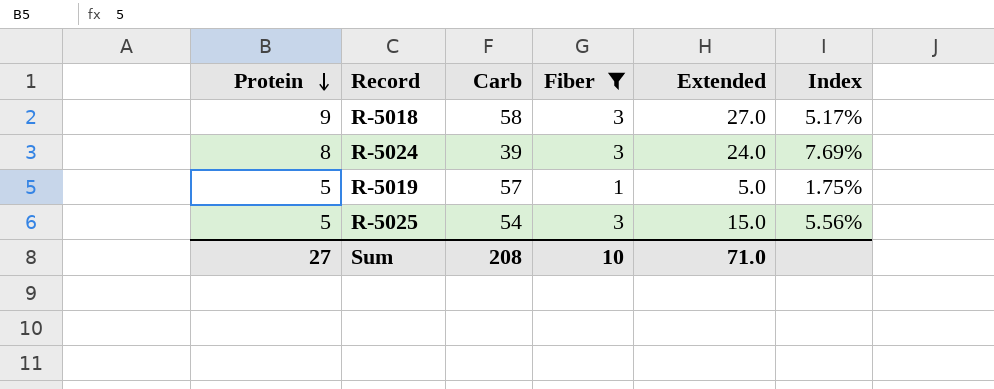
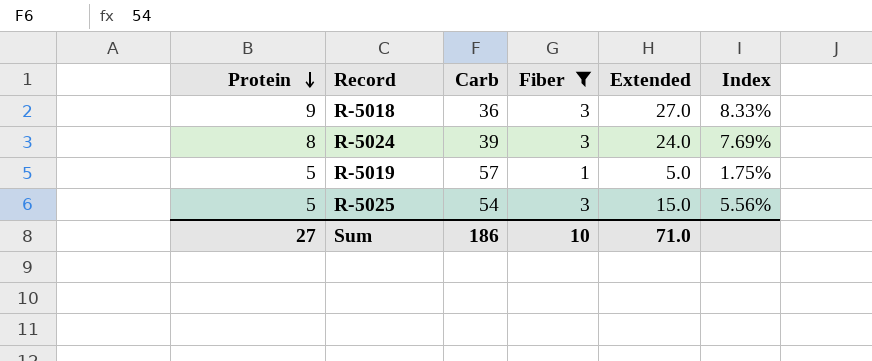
R-5018 | Carb: 58 -> 36
R-5018 | Index: 5.17% -> 8.33%
Sum | Carb: 208 -> 186

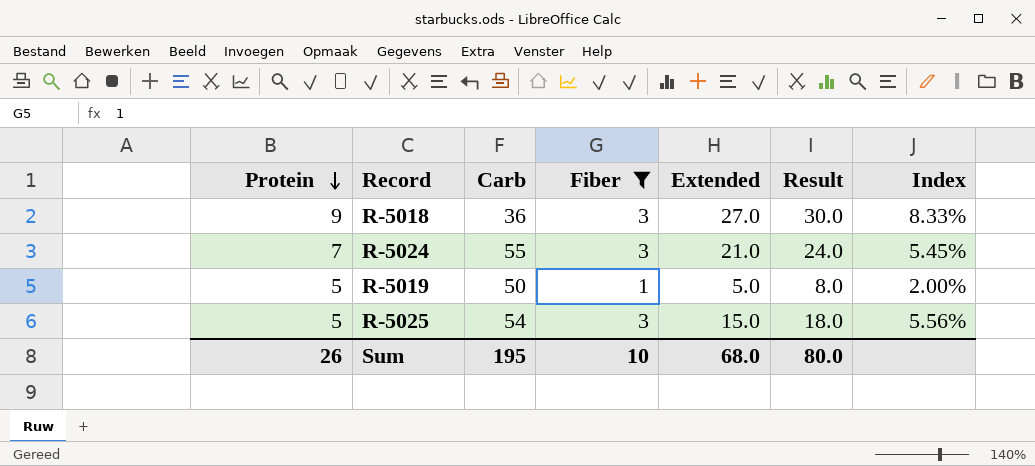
column Result | formula: none -> [Extended] + 3
R-5024 | Protein: 8 -> 7
R-5024 | Carb: 39 -> 55
R-5024 | Extended: 24.0 -> 21.0
R-5024 | Index: 7.69% -> 5.45%
R-5019 | Carb: 57 -> 50
R-5019 | Index: 1.75% -> 2.00%
Sum | Protein: 27 -> 26
Sum | Carb: 186 -> 195
Sum | Extended: 71.0 -> 68.0

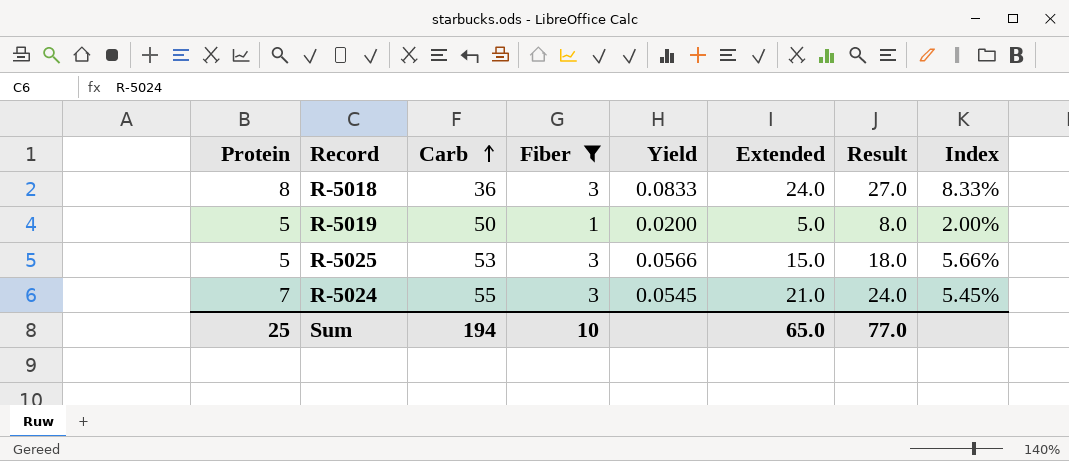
row order: Protein descending -> Carb ascending
column Yield | formula: none -> [Fiber] / [Carb]
R-5018 | Protein: 9 -> 8
R-5018 | Extended: 27.0 -> 24.0
R-5018 | Result: 30.0 -> 27.0
R-5025 | Carb: 54 -> 53
R-5025 | Index: 5.56% -> 5.66%
Sum | Protein: 26 -> 25
Sum | Carb: 195 -> 194
Sum | Extended: 68.0 -> 65.0
Sum | Result: 80.0 -> 77.0

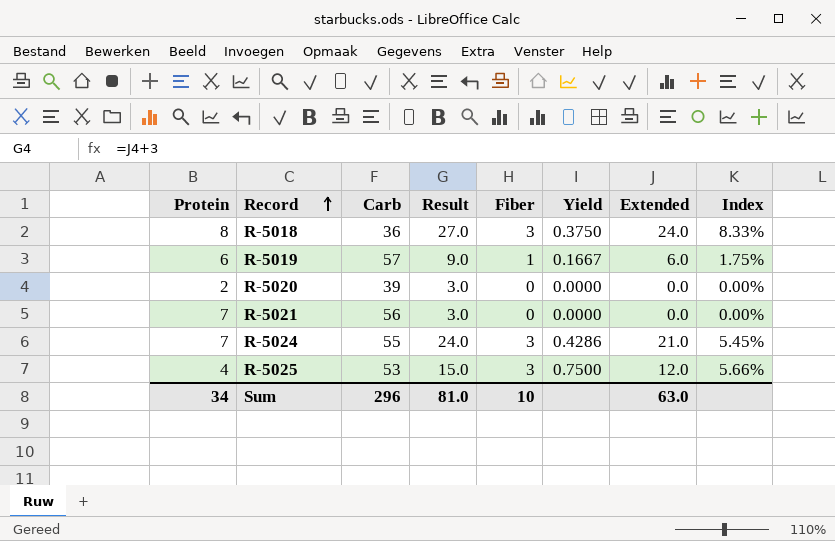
filter: Fiber != 0 -> none
row order: Carb ascending -> Record ascending
column Result | position: 7 -> 4
column Yield | formula: [Fiber] / [Carb] -> [Fiber] / [Protein]
R-5019 | Protein: 5 -> 6
R-5019 | Carb: 50 -> 57
R-5019 | Result: 8.0 -> 9.0
R-5019 | Extended: 5.0 -> 6.0
R-5019 | Index: 2.00% -> 1.75%
R-5025 | Protein: 5 -> 4
R-5025 | Result: 18.0 -> 15.0
R-5025 | Extended: 15.0 -> 12.0
Sum | Protein: 25 -> 34
Sum | Carb: 194 -> 296
Sum | Result: 77.0 -> 81.0
Sum | Extended: 65.0 -> 63.0

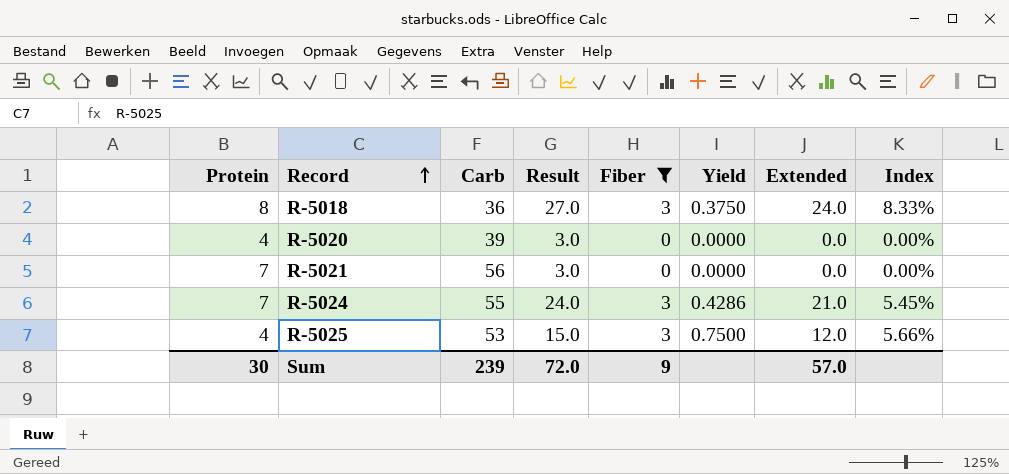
filter: none -> Fiber != 1
R-5020 | Protein: 2 -> 4
Sum | Protein: 34 -> 30
Sum | Carb: 296 -> 239
Sum | Result: 81.0 -> 72.0
Sum | Fiber: 10 -> 9
Sum | Extended: 63.0 -> 57.0

